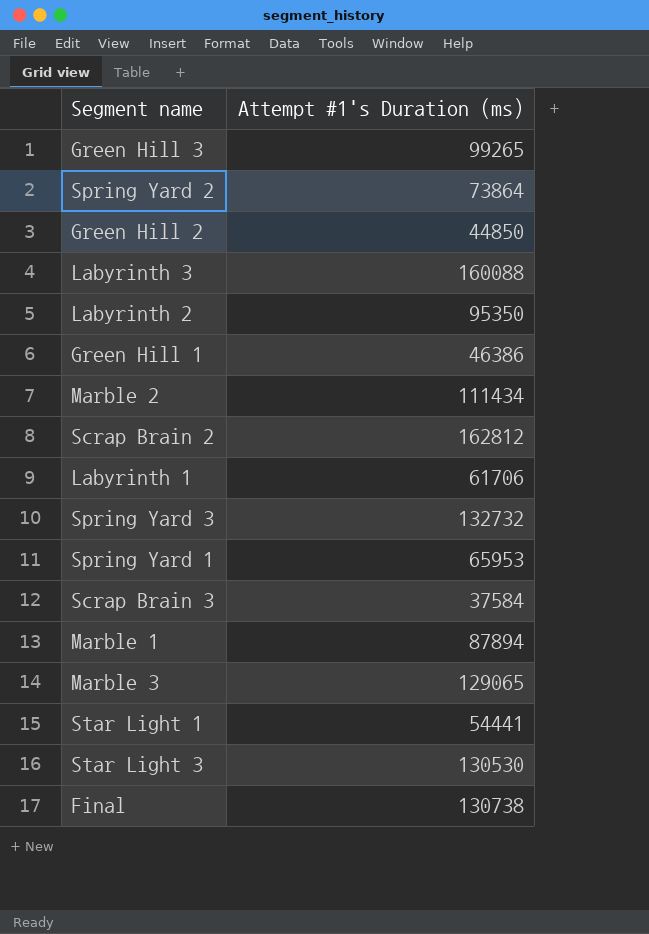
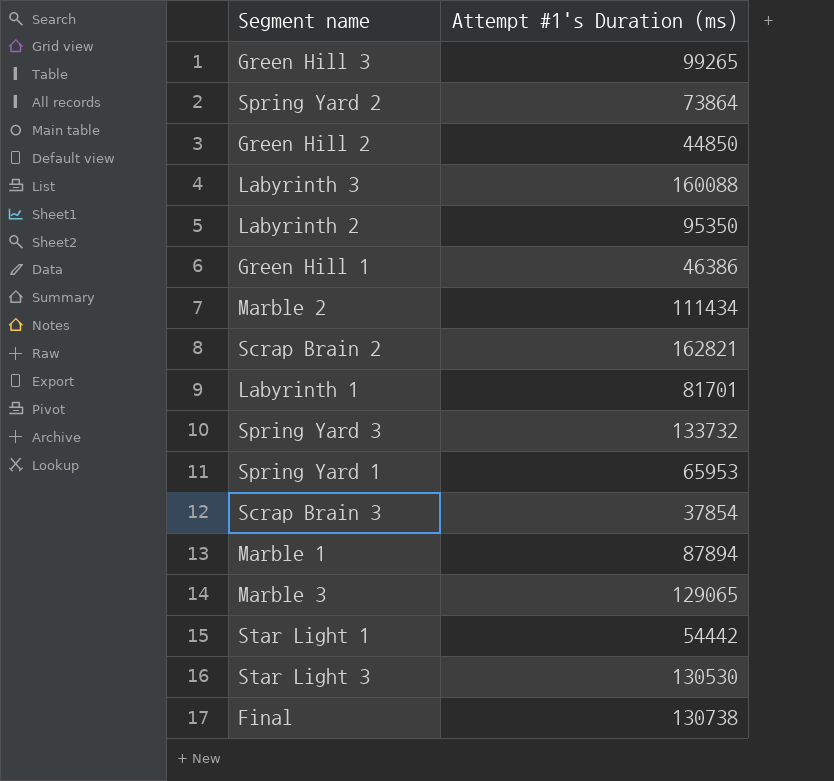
Scrap Brain 2 | Attempt #1's Duration (ms): 162812 -> 162821
Labyrinth 1 | Attempt #1's Duration (ms): 61706 -> 81701
Spring Yard 3 | Attempt #1's Duration (ms): 132732 -> 133732
Scrap Brain 3 | Attempt #1's Duration (ms): 37584 -> 37854
Star Light 1 | Attempt #1's Duration (ms): 54441 -> 54442

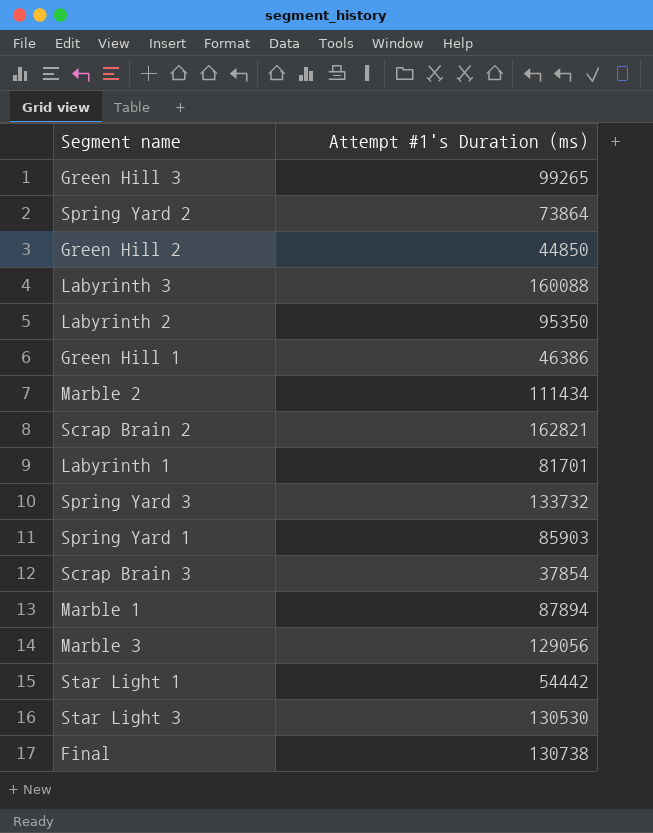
Spring Yard 1 | Attempt #1's Duration (ms): 65953 -> 85903
Marble 3 | Attempt #1's Duration (ms): 129065 -> 129056

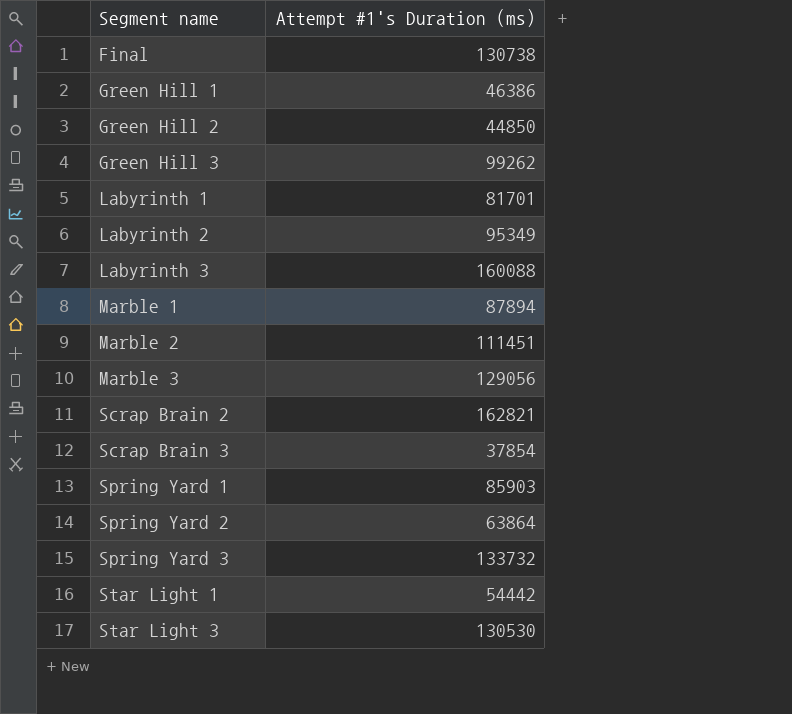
row order: none -> Segment name ascending
Green Hill 3 | Attempt #1's Duration (ms): 99265 -> 99262
Labyrinth 2 | Attempt #1's Duration (ms): 95350 -> 95349
Marble 2 | Attempt #1's Duration (ms): 111434 -> 111451
Spring Yard 2 | Attempt #1's Duration (ms): 73864 -> 63864

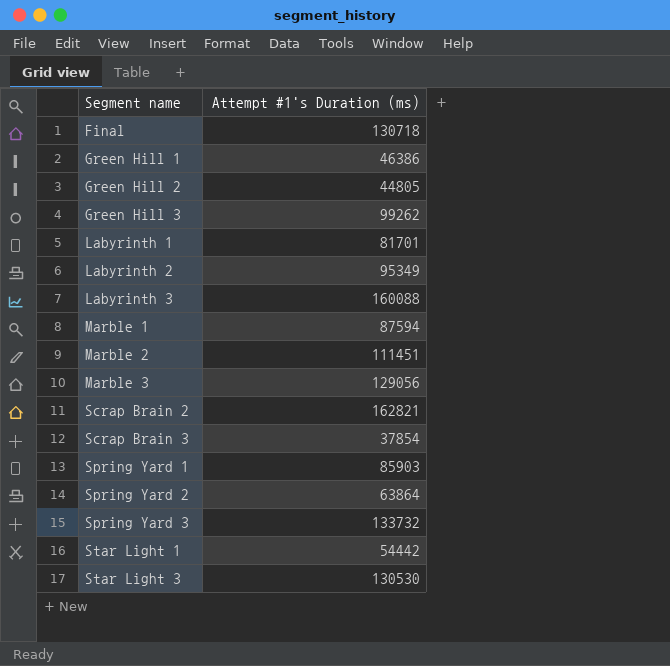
Final | Attempt #1's Duration (ms): 130738 -> 130718
Green Hill 2 | Attempt #1's Duration (ms): 44850 -> 44805
Marble 1 | Attempt #1's Duration (ms): 87894 -> 87594

